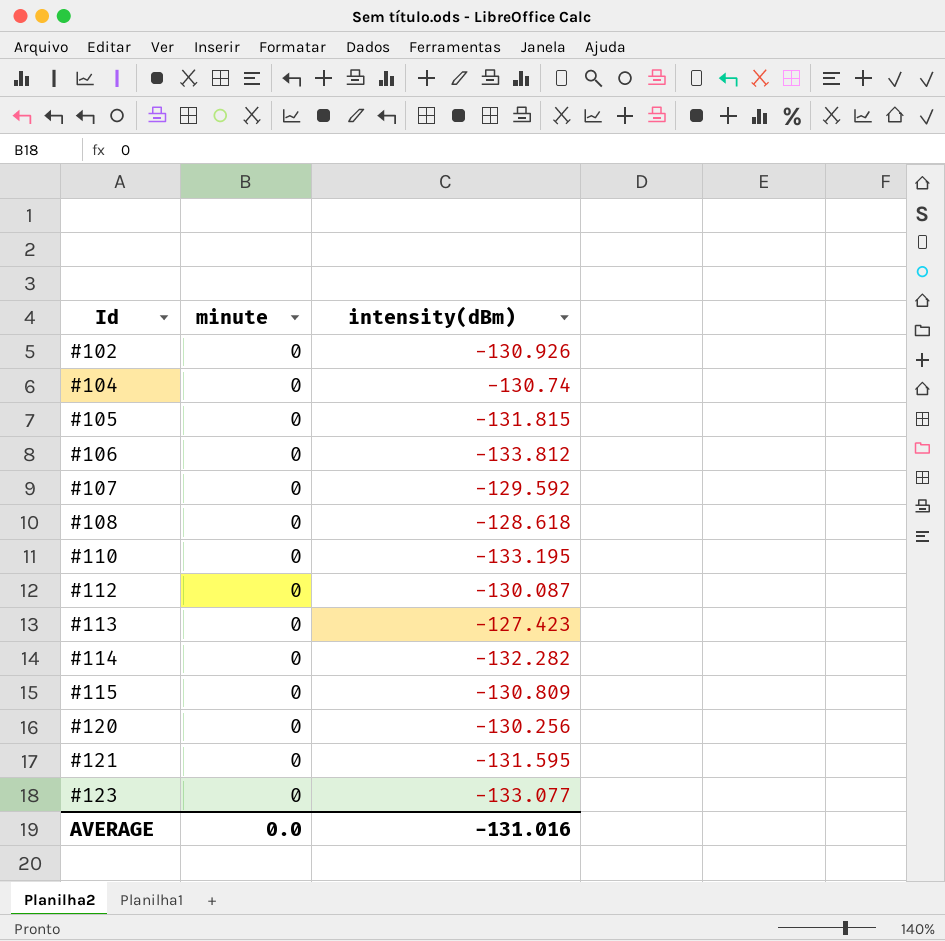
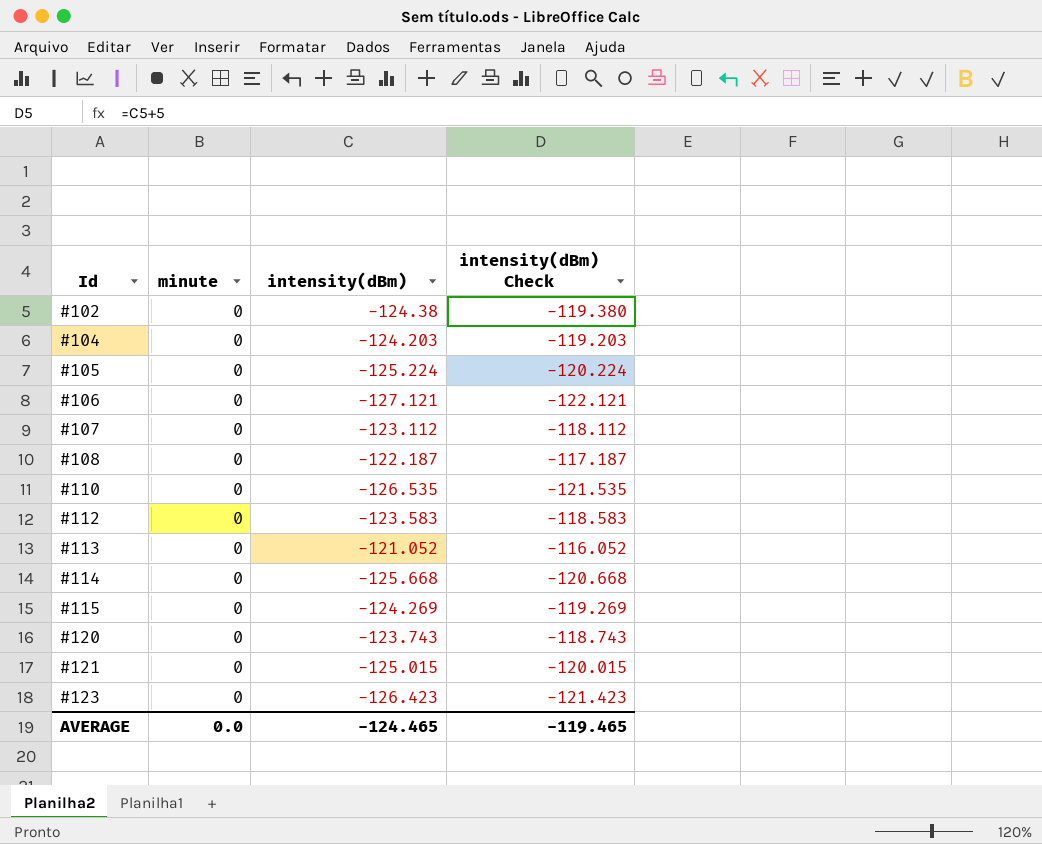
column intensity(dBm) Check | formula: none -> [intensity(dBm)] + 5
#102 | intensity(dBm): -130.926 -> -124.38
#104 | intensity(dBm): -130.74 -> -124.203
#105 | intensity(dBm): -131.815 -> -125.224
#106 | intensity(dBm): -133.812 -> -127.121
#107 | intensity(dBm): -129.592 -> -123.112
#108 | intensity(dBm): -128.618 -> -122.187
#110 | intensity(dBm): -133.195 -> -126.535
#112 | intensity(dBm): -130.087 -> -123.583
#113 | intensity(dBm): -127.423 -> -121.052
#114 | intensity(dBm): -132.282 -> -125.668
#115 | intensity(dBm): -130.809 -> -124.269
#120 | intensity(dBm): -130.256 -> -123.743
#121 | intensity(dBm): -131.595 -> -125.015
#123 | intensity(dBm): -133.077 -> -126.423
AVERAGE | intensity(dBm): -131.016 -> -124.465

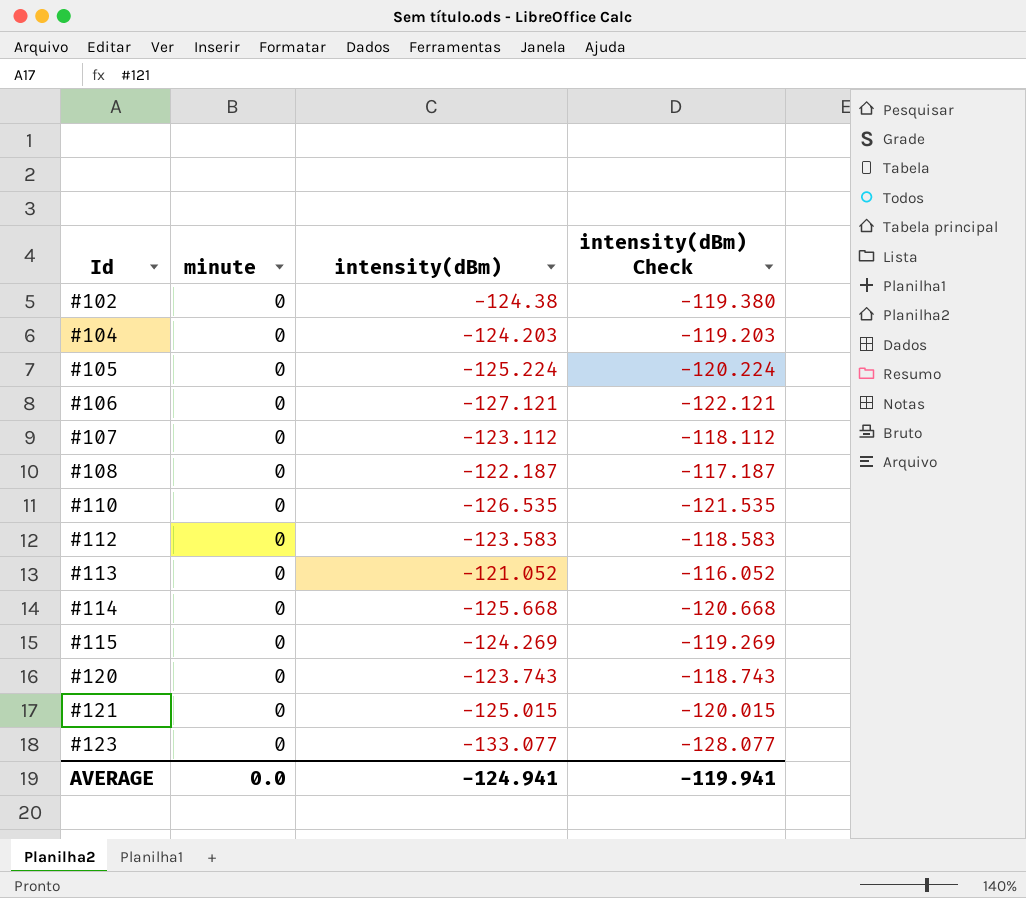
#123 | intensity(dBm): -126.423 -> -133.077
#123 | intensity(dBm) Check: -121.423 -> -128.077
AVERAGE | intensity(dBm): -124.465 -> -124.941
AVERAGE | intensity(dBm) Check: -119.465 -> -119.941

